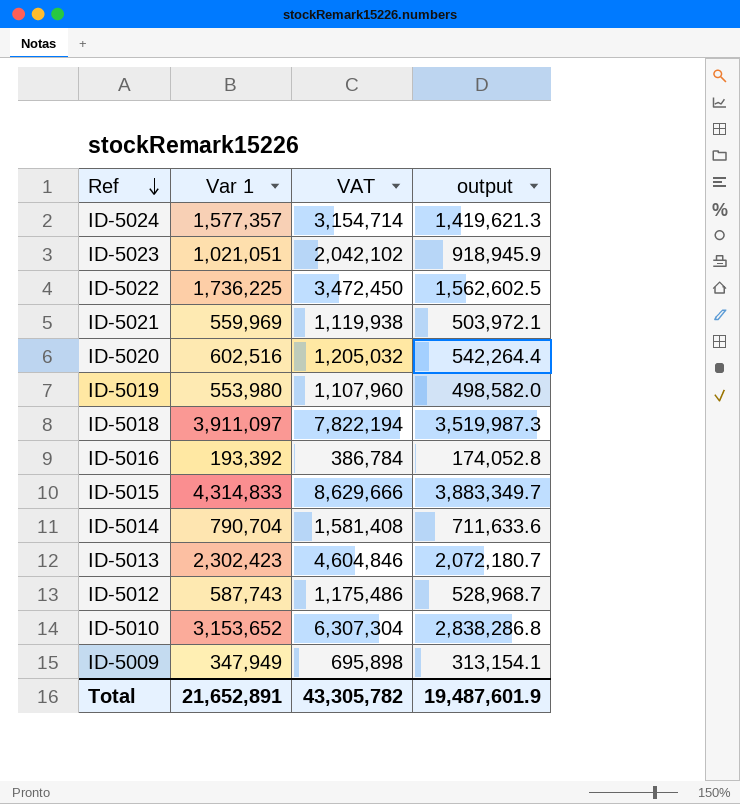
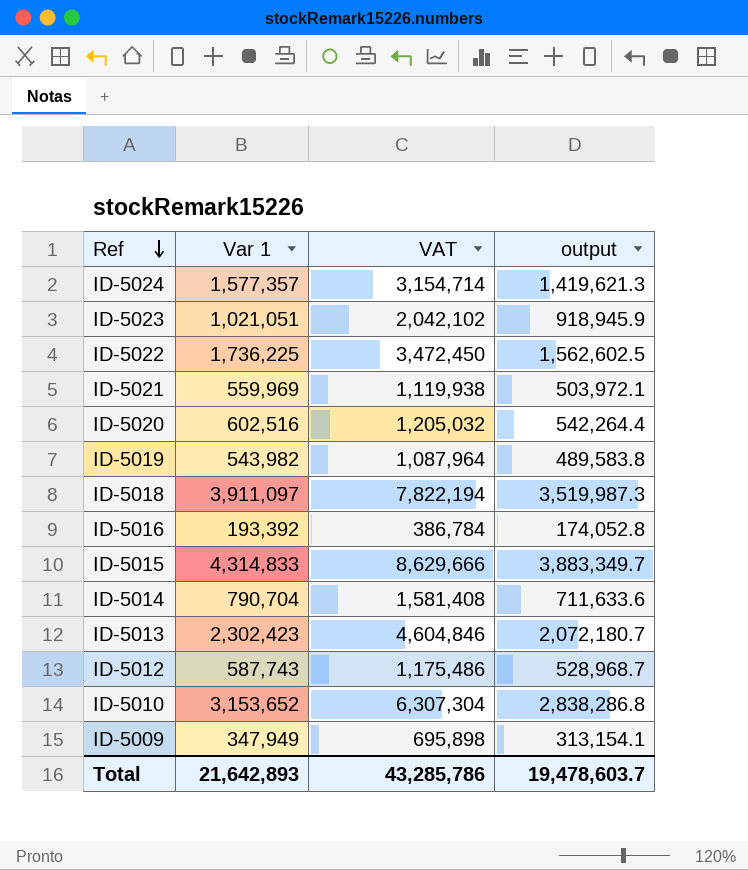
ID-5019 | Var 1: 553,980 -> 543,982
ID-5019 | VAT: 1,107,960 -> 1,087,964
ID-5019 | output: 498,582.0 -> 489,583.8
Total | Var 1: 21,652,891 -> 21,642,893
Total | VAT: 43,305,782 -> 43,285,786
Total | output: 19,487,601.9 -> 19,478,603.7

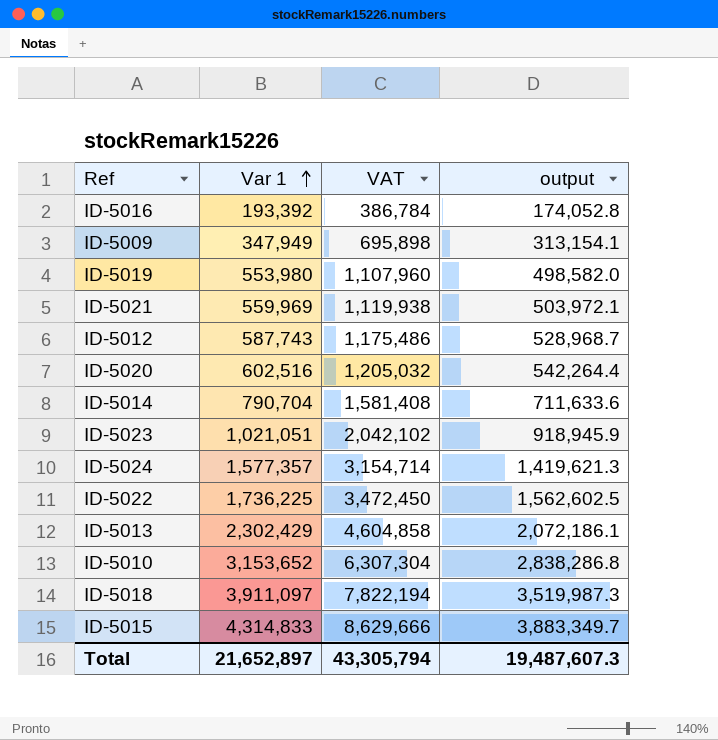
row order: Ref descending -> Var 1 ascending
ID-5019 | Var 1: 543,982 -> 553,980
ID-5019 | VAT: 1,087,964 -> 1,107,960
ID-5019 | output: 489,583.8 -> 498,582.0
ID-5013 | Var 1: 2,302,423 -> 2,302,429
ID-5013 | VAT: 4,604,846 -> 4,604,858
ID-5013 | output: 2,072,180.7 -> 2,072,186.1
Total | Var 1: 21,642,893 -> 21,652,897
Total | VAT: 43,285,786 -> 43,305,794
Total | output: 19,478,603.7 -> 19,487,607.3

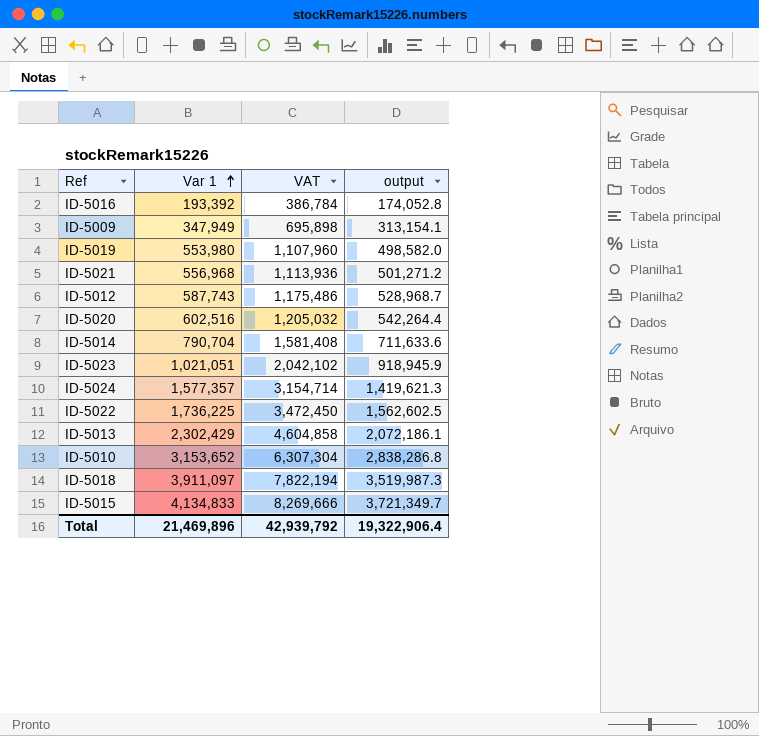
ID-5021 | Var 1: 559,969 -> 556,968
ID-5021 | VAT: 1,119,938 -> 1,113,936
ID-5021 | output: 503,972.1 -> 501,271.2
ID-5015 | Var 1: 4,314,833 -> 4,134,833
ID-5015 | VAT: 8,629,666 -> 8,269,666
ID-5015 | output: 3,883,349.7 -> 3,721,349.7
Total | Var 1: 21,652,897 -> 21,469,896
Total | VAT: 43,305,794 -> 42,939,792
Total | output: 19,487,607.3 -> 19,322,906.4

